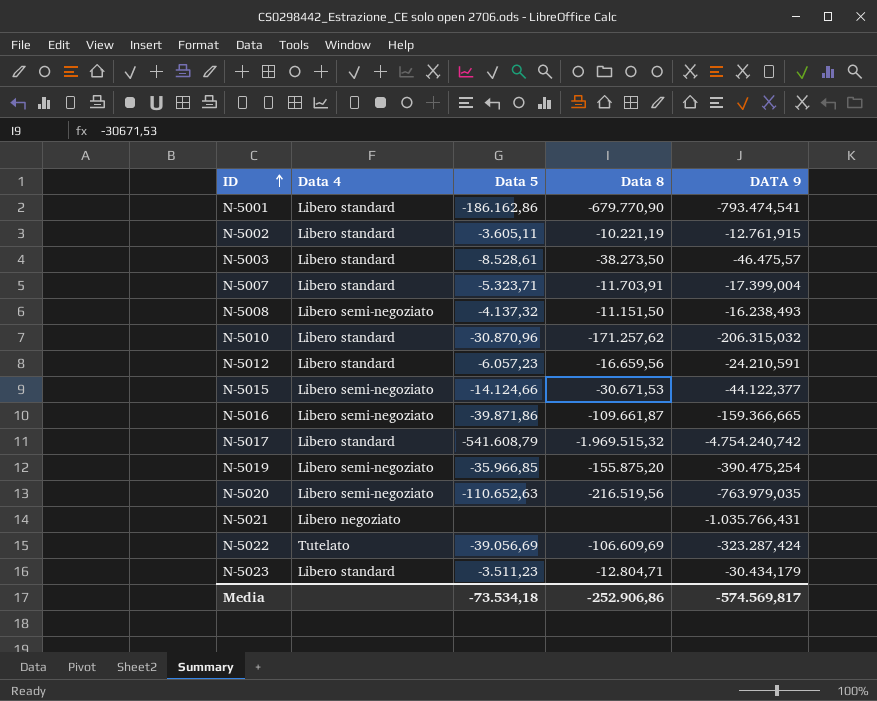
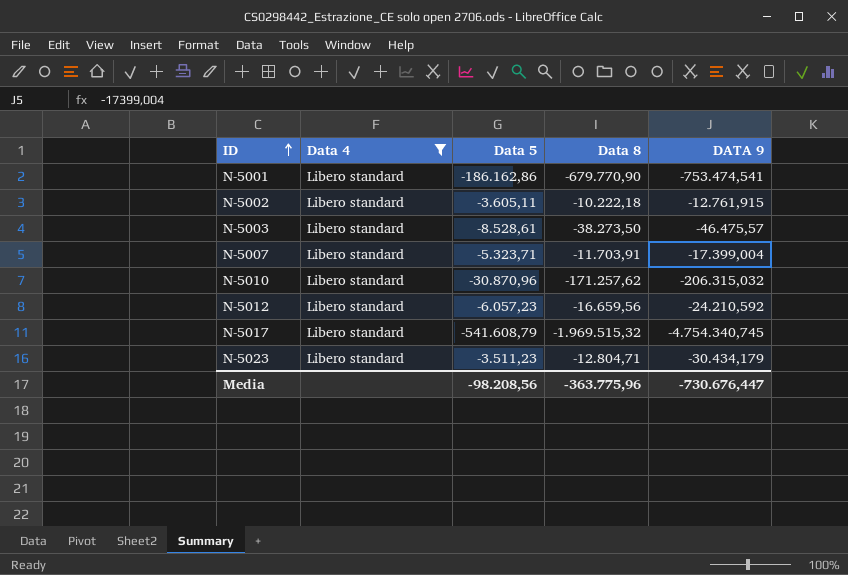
filter: none -> Data 4 = Libero standard
N-5001 | DATA 9: -793.474,541 -> -753.474,541
N-5002 | Data 8: -10.221,19 -> -10.222,18
N-5012 | DATA 9: -24.210,591 -> -24.210,592
N-5017 | DATA 9: -4.754.240,742 -> -4.754.340,745
Media | Data 5: -73.534,18 -> -98.208,56
Media | Data 8: -252.906,86 -> -363.775,96
Media | DATA 9: -574.569,817 -> -730.676,447

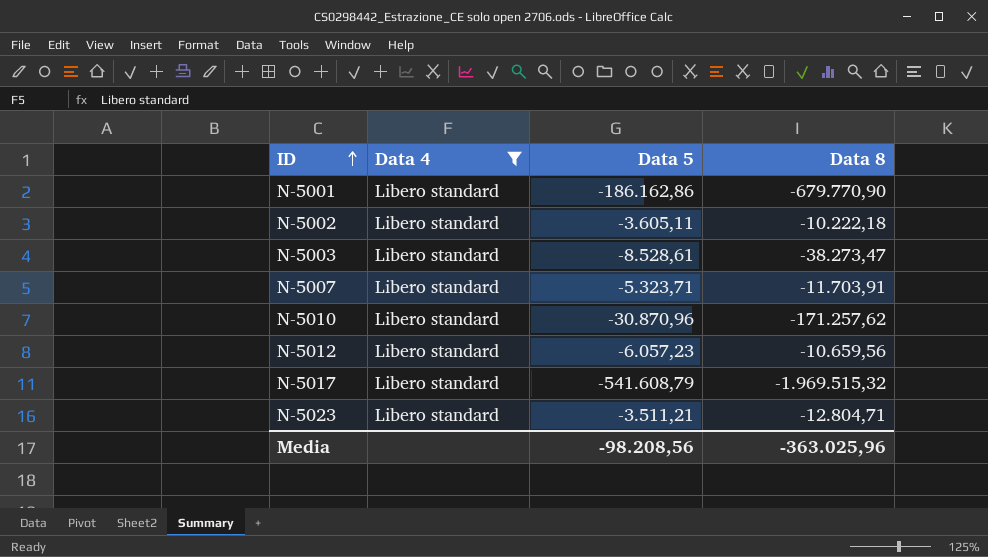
column DATA 9 | position: 5 -> none
N-5003 | Data 8: -38.273,50 -> -38.273,47
N-5012 | Data 8: -16.659,56 -> -10.659,56
N-5023 | Data 5: -3.511,23 -> -3.511,21
Media | Data 8: -363.775,96 -> -363.025,96

